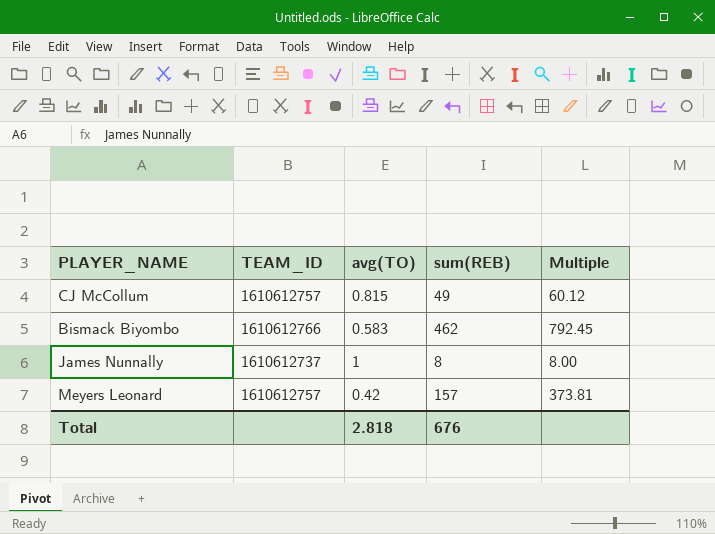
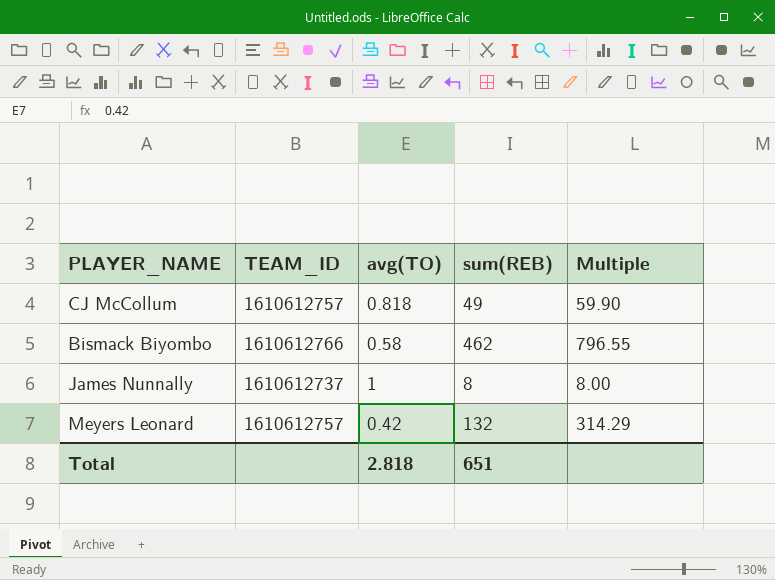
CJ McCollum | avg(TO): 0.815 -> 0.818
CJ McCollum | Multiple: 60.12 -> 59.90
Bismack Biyombo | avg(TO): 0.583 -> 0.58
Bismack Biyombo | Multiple: 792.45 -> 796.55
Meyers Leonard | sum(REB): 157 -> 132
Meyers Leonard | Multiple: 373.81 -> 314.29
Total | sum(REB): 676 -> 651

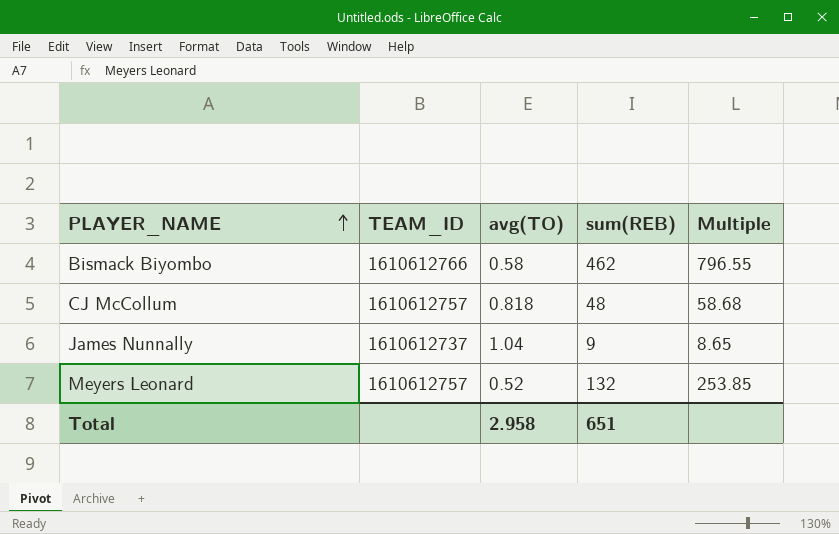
row order: none -> PLAYER_NAME ascending
CJ McCollum | sum(REB): 49 -> 48
CJ McCollum | Multiple: 59.90 -> 58.68
James Nunnally | avg(TO): 1 -> 1.04
James Nunnally | sum(REB): 8 -> 9
James Nunnally | Multiple: 8.00 -> 8.65
Meyers Leonard | avg(TO): 0.42 -> 0.52
Meyers Leonard | Multiple: 314.29 -> 253.85
Total | avg(TO): 2.818 -> 2.958

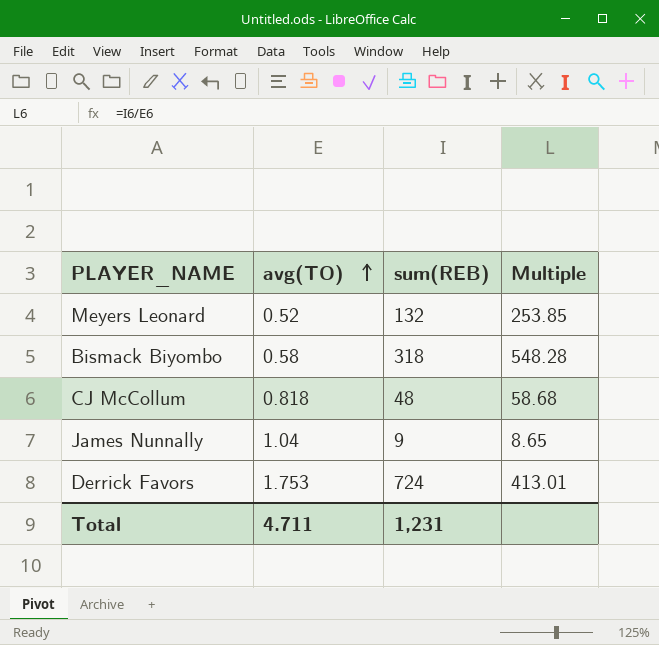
row order: PLAYER_NAME ascending -> avg(TO) ascending
column TEAM_ID | position: 2 -> none
Bismack Biyombo | sum(REB): 462 -> 318
Bismack Biyombo | Multiple: 796.55 -> 548.28
row Derrick Favors: none -> 1.753 | 724 | 413.01
Total | avg(TO): 2.958 -> 4.711
Total | sum(REB): 651 -> 1,231

